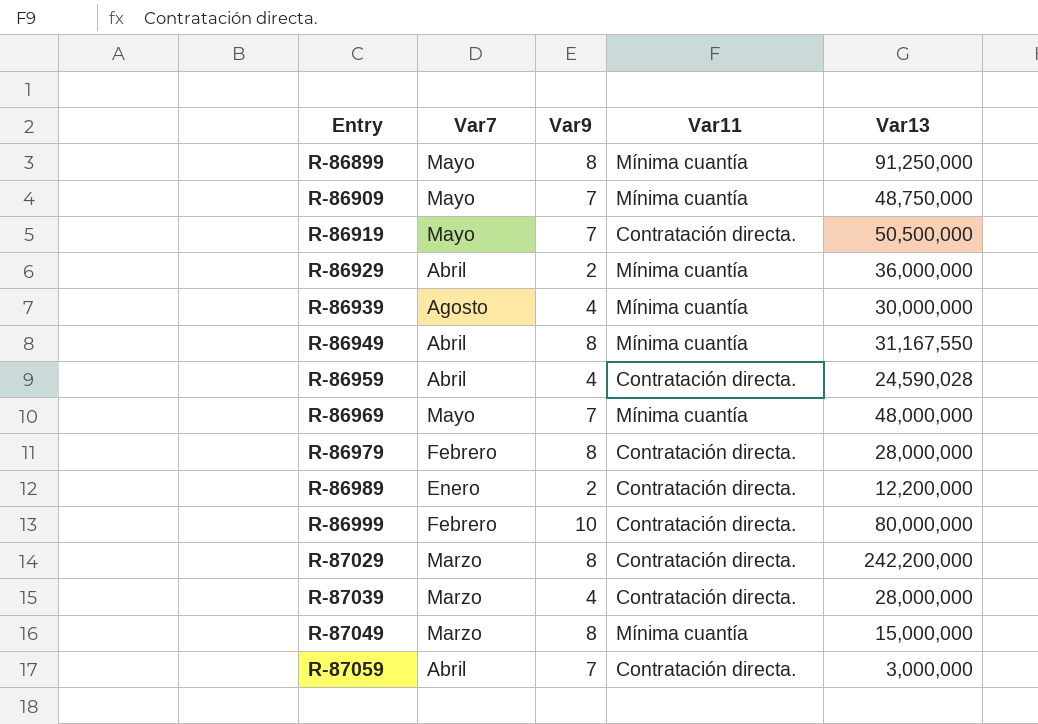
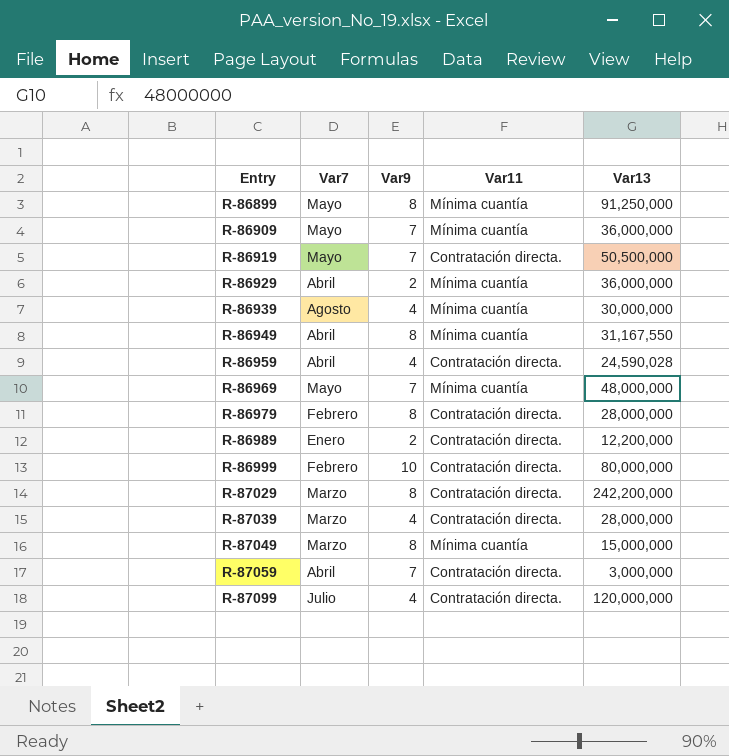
R-86909 | Var13: 48,750,000 -> 36,000,000
row R-87099: none -> Julio | 4 | Contratación directa. | 120,000,000

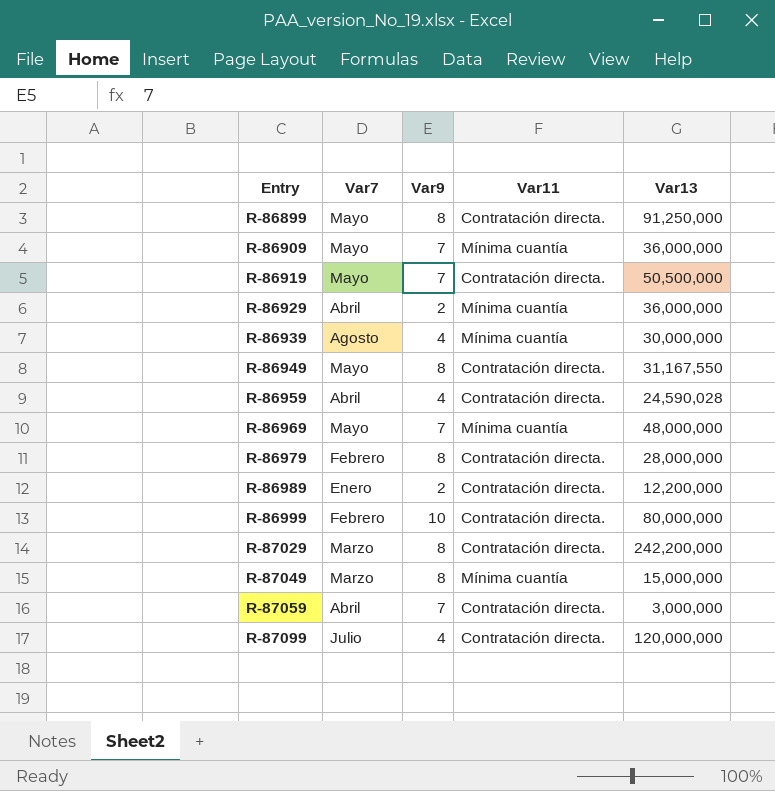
row R-87039: Marzo | 4 | Contratación directa. | 28,000,000 -> none
R-86899 | Var11: Mínima cuantía -> Contratación directa.
R-86949 | Var7: Abril -> Mayo
R-86949 | Var11: Mínima cuantía -> Contratación directa.

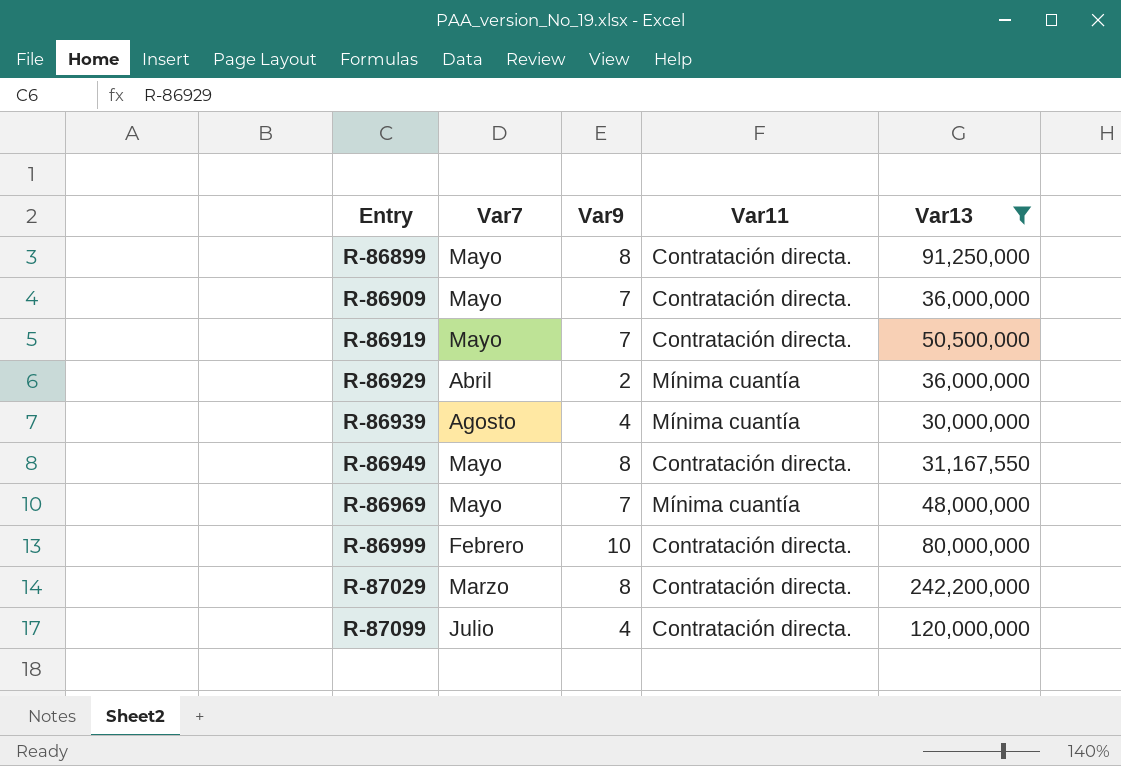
filter: none -> Var13 >= 30,000,000
R-86909 | Var11: Mínima cuantía -> Contratación directa.

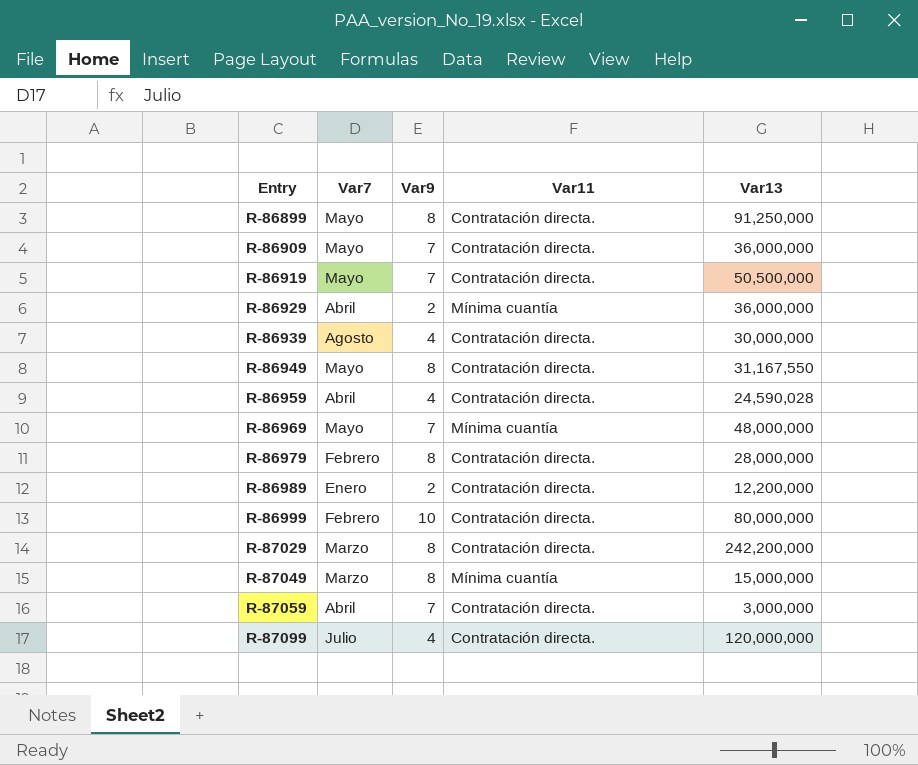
filter: Var13 >= 30,000,000 -> none
R-86939 | Var11: Mínima cuantía -> Contratación directa.

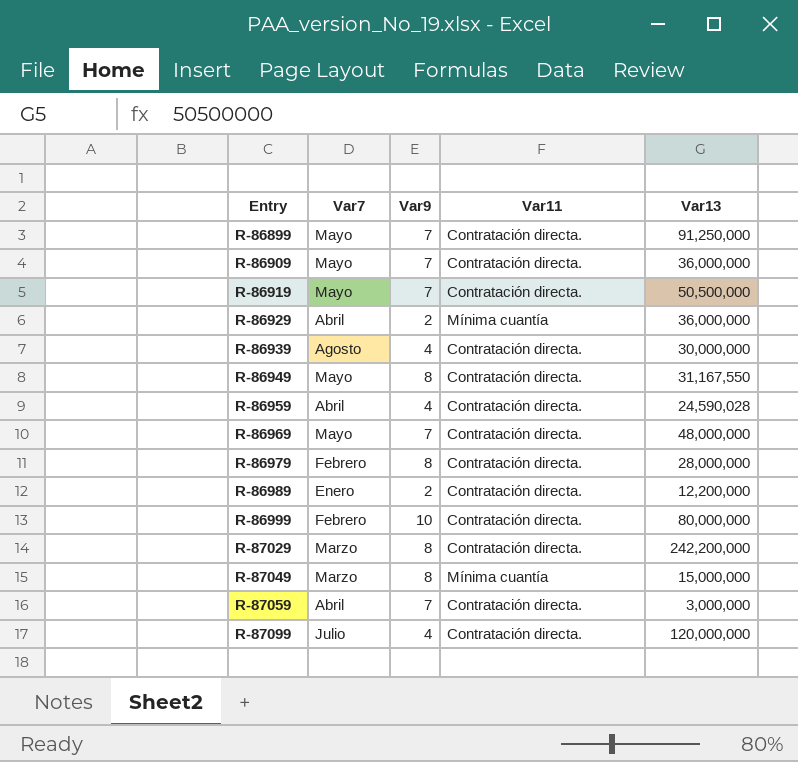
R-86899 | Var9: 8 -> 7
R-86969 | Var11: Mínima cuantía -> Contratación directa.

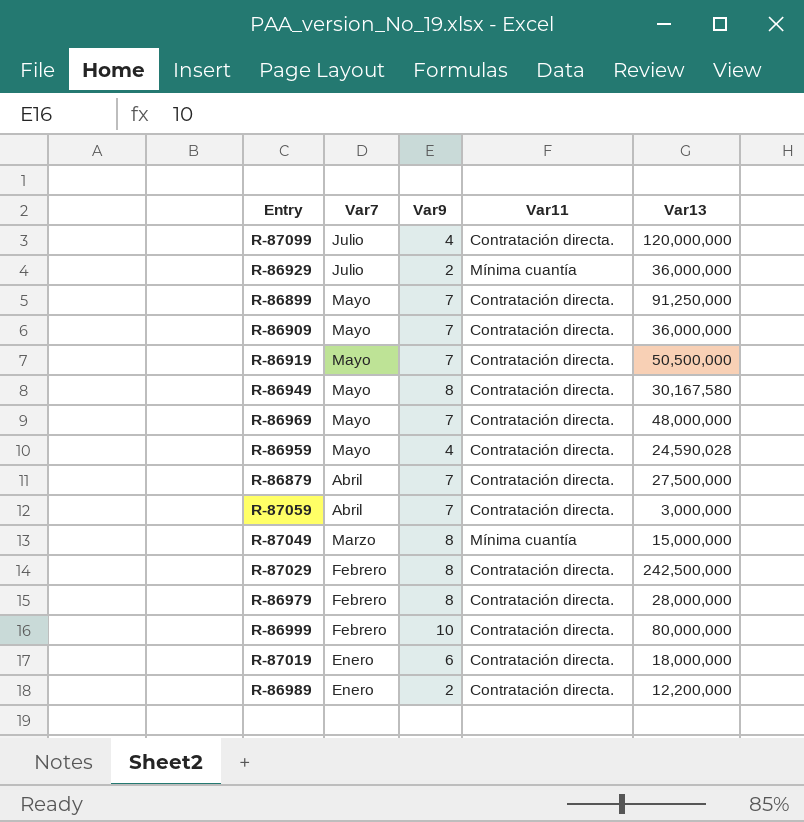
row order: Entry ascending -> Var7 descending
row R-86939: Agosto | 4 | Contratación directa. | 30,000,000 -> none
R-86929 | Var7: Abril -> Julio
R-86949 | Var13: 31,167,550 -> 30,167,580
R-86959 | Var7: Abril -> Mayo
row R-86879: none -> Abril | 7 | Contratación directa. | 27,500,000
R-87029 | Var7: Marzo -> Febrero
R-87029 | Var13: 242,200,000 -> 242,500,000
row R-87019: none -> Enero | 6 | Contratación directa. | 18,000,000

